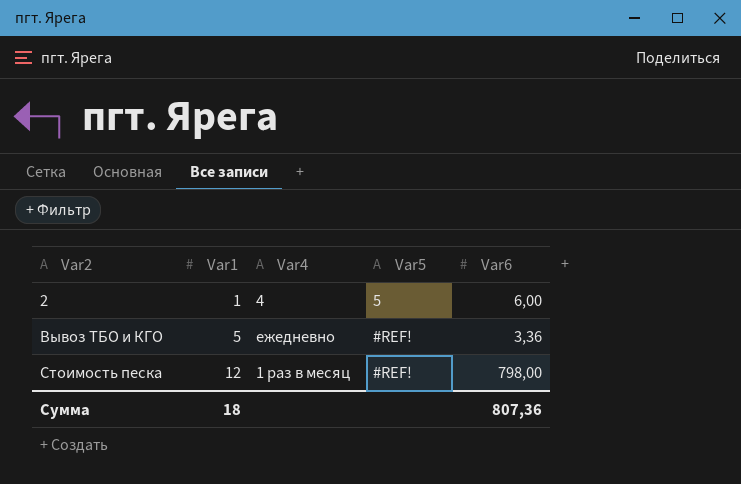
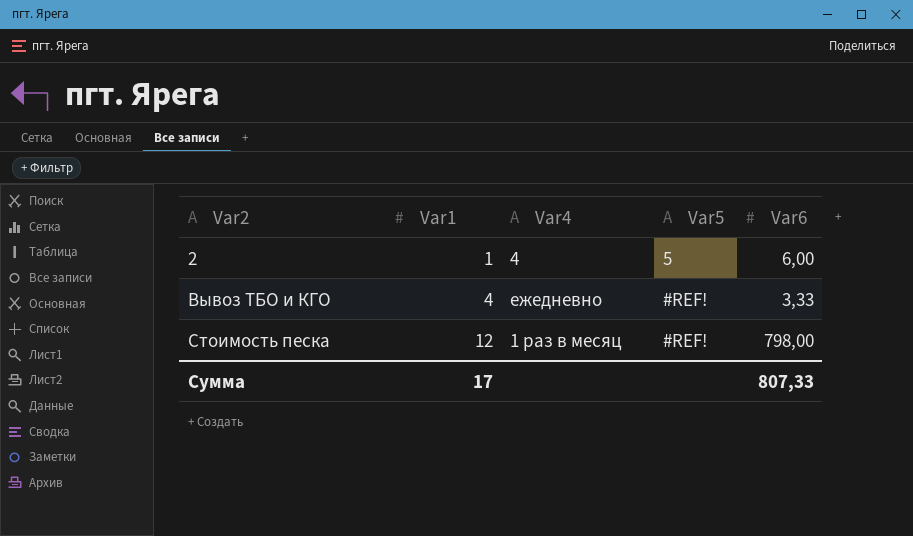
Вывоз ТБО и КГО | Var1: 5 -> 4
Вывоз ТБО и КГО | Var6: 3,36 -> 3,33
Сумма | Var1: 18 -> 17
Сумма | Var6: 807,36 -> 807,33

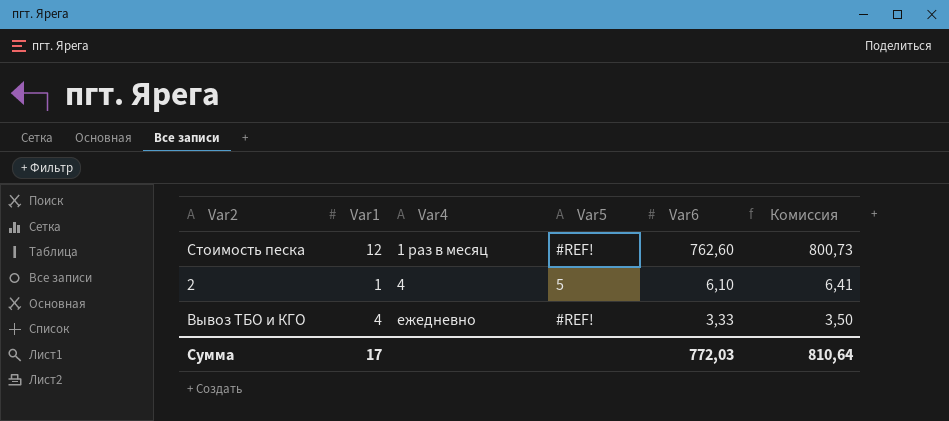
row order: Var2 ascending -> Var4 ascending
column Комиссия | formula: none -> [Var6] * 1,05
Стоимость песка | Var6: 798,00 -> 762,60
2 | Var6: 6,00 -> 6,10
Сумма | Var6: 807,33 -> 772,03

